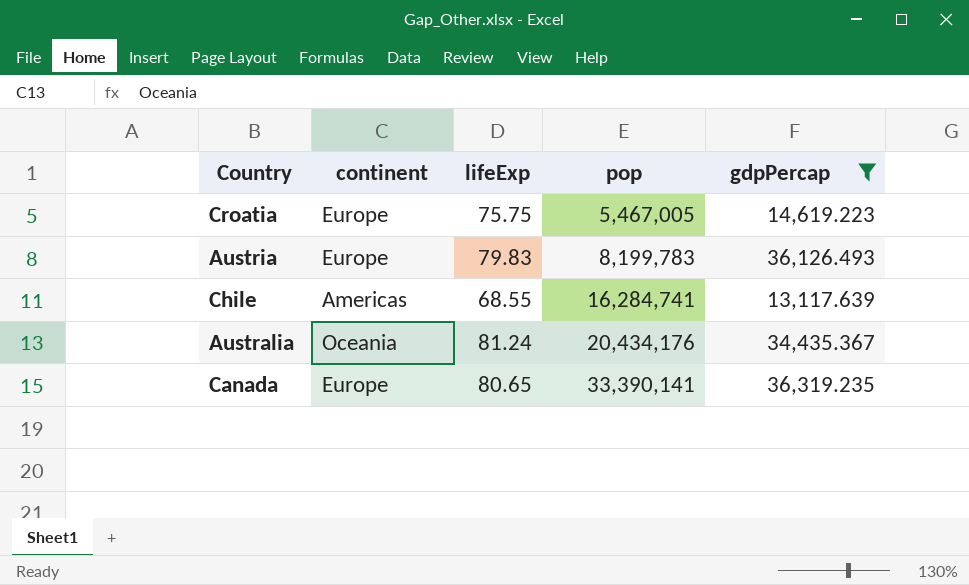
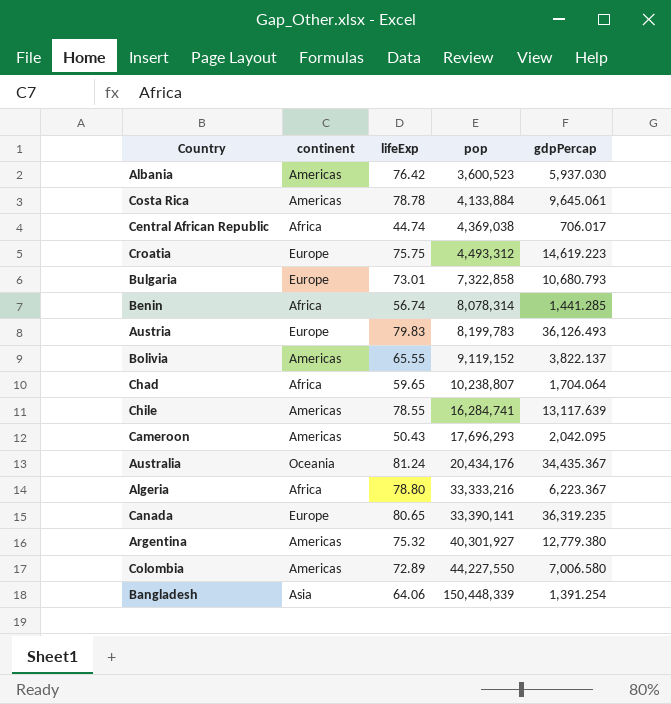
filter: gdpPercap >= 13,117.639 -> none
Croatia | pop: 5,467,005 -> 4,493,312
Chile | lifeExp: 68.55 -> 78.55

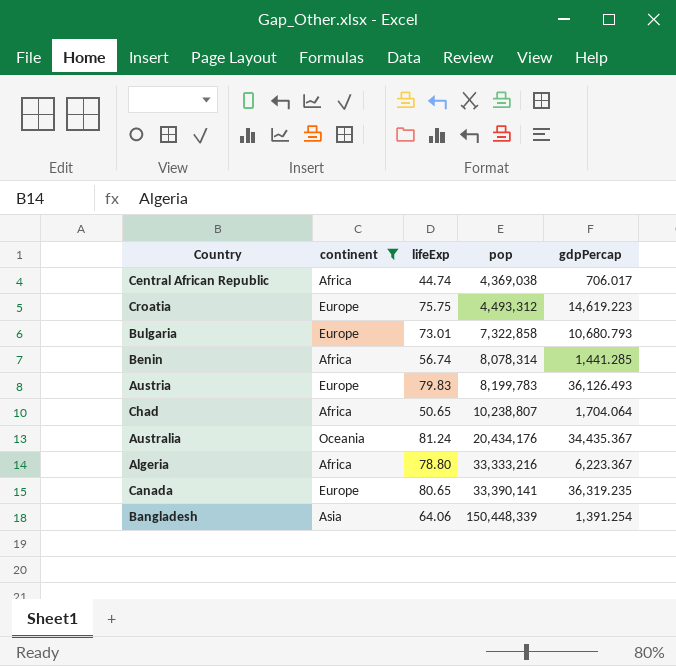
filter: none -> continent != Americas
Chad | lifeExp: 59.65 -> 50.65

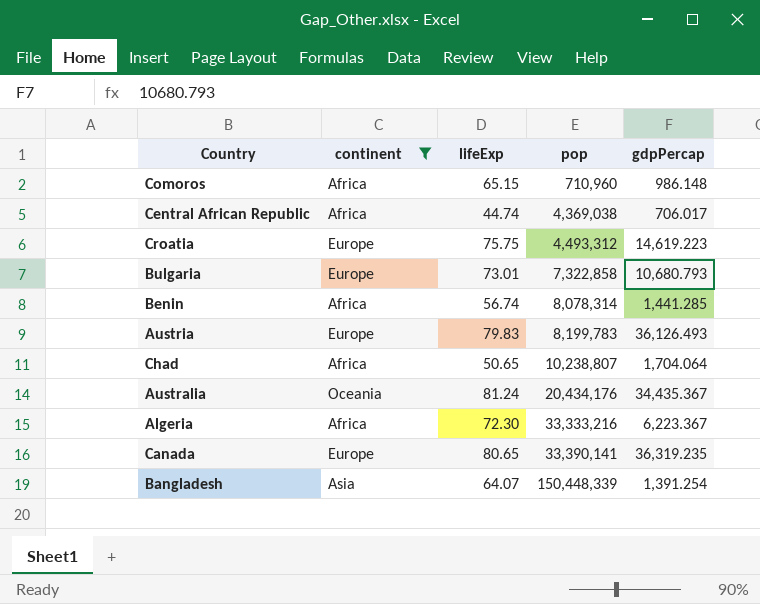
row Comoros: none -> Africa | 65.15 | 710,960 | 986.148
Algeria | lifeExp: 78.80 -> 72.30
Bangladesh | lifeExp: 64.06 -> 64.07

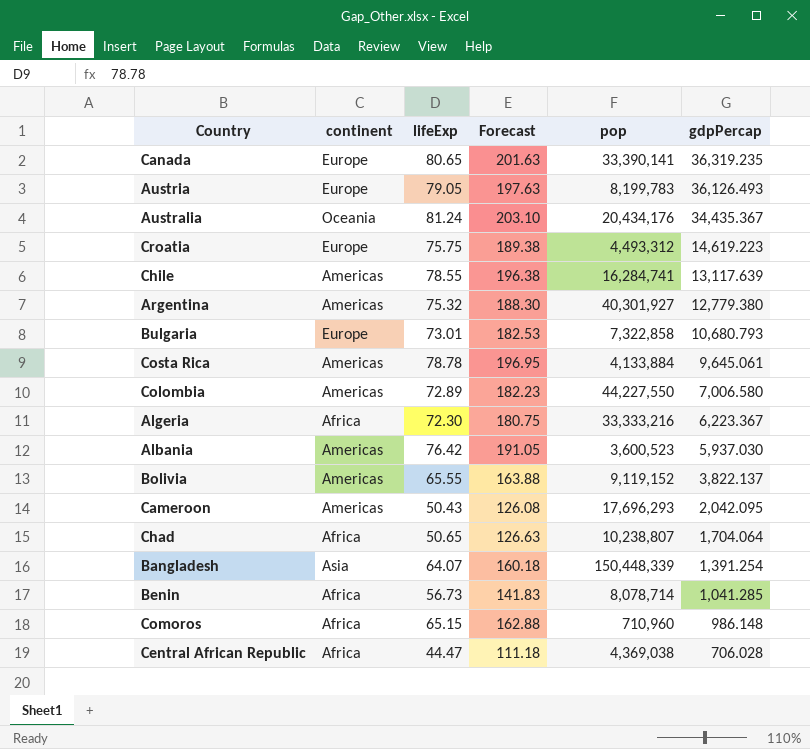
filter: continent != Americas -> none
row order: pop ascending -> gdpPercap descending
column Forecast | formula: none -> [lifeExp] * 2.5
Austria | lifeExp: 79.83 -> 79.05
Benin | lifeExp: 56.74 -> 56.73
Benin | pop: 8,078,314 -> 8,078,714
Benin | gdpPercap: 1,441.285 -> 1,041.285
Central African Republic | lifeExp: 44.74 -> 44.47
Central African Republic | gdpPercap: 706.017 -> 706.028

